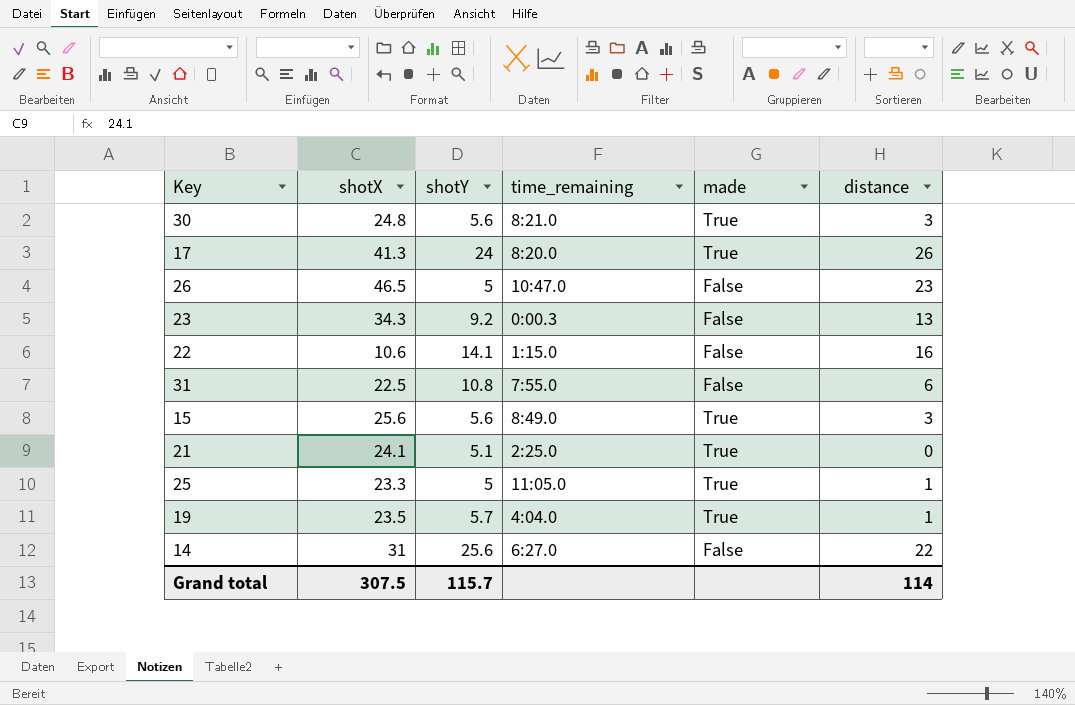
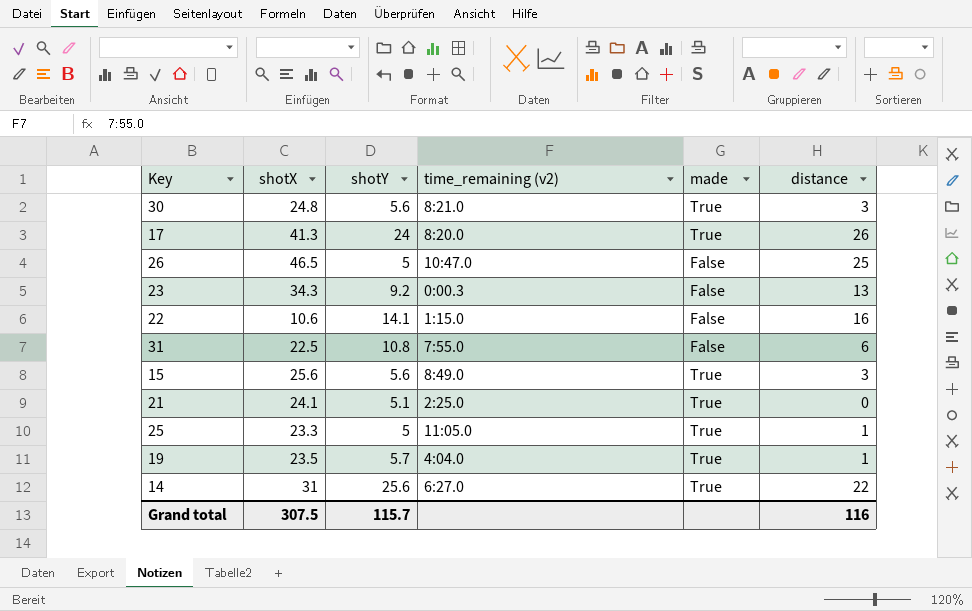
column name: time_remaining -> time_remaining (v2)
26 | distance: 23 -> 25
14 | made: False -> True
Grand total | distance: 114 -> 116

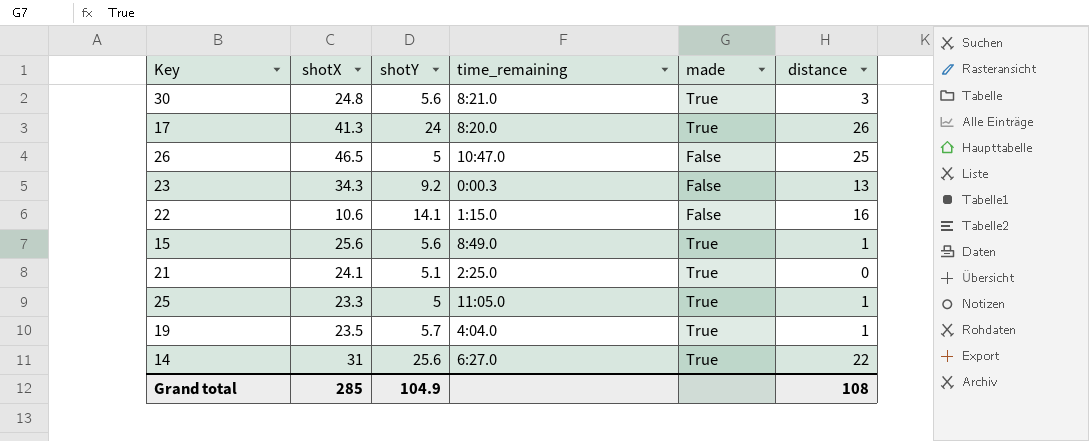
column name: time_remaining (v2) -> time_remaining
row 31: 22.5 | 10.8 | 7:55.0 | False | 6 -> none
15 | distance: 3 -> 1
Grand total | shotX: 307.5 -> 285
Grand total | shotY: 115.7 -> 104.9
Grand total | distance: 116 -> 108

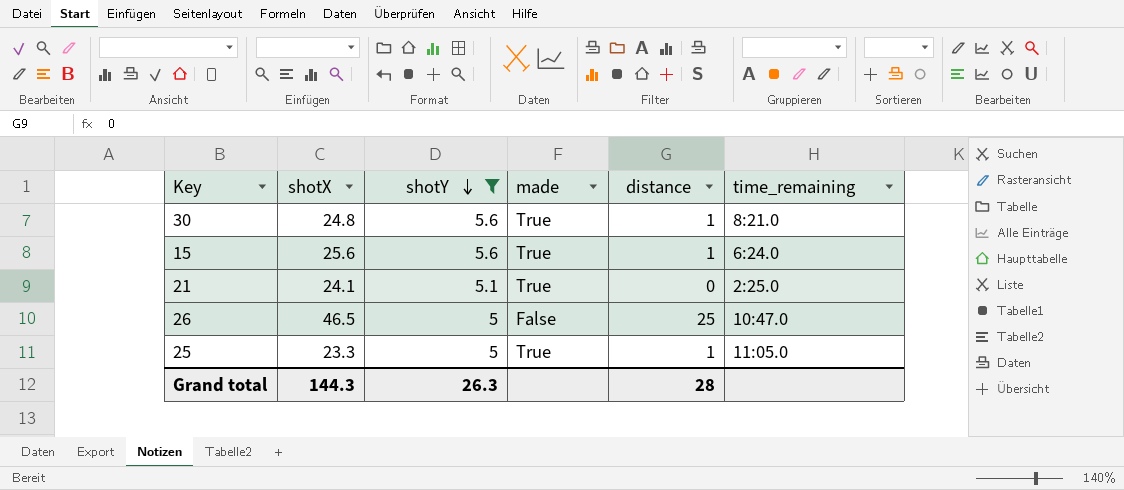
filter: none -> shotY <= 5.6
row order: none -> shotY descending
column time_remaining | position: 4 -> 6
30 | distance: 3 -> 1
15 | time_remaining: 8:49.0 -> 6:24.0
Grand total | shotX: 285 -> 144.3
Grand total | shotY: 104.9 -> 26.3
Grand total | distance: 108 -> 28

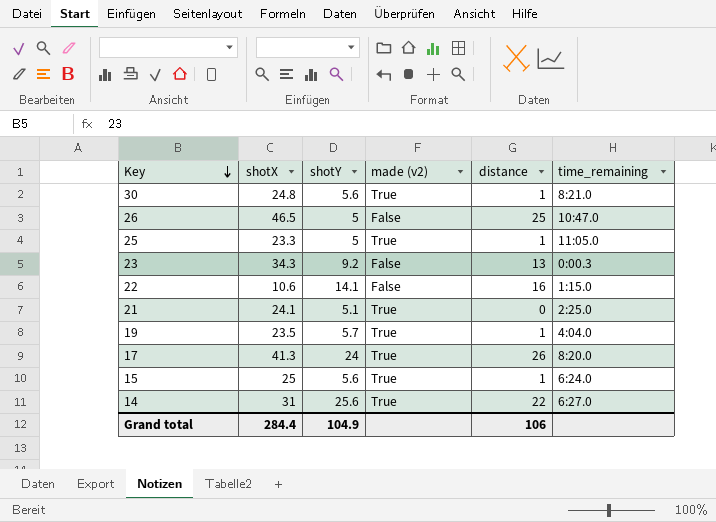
filter: shotY <= 5.6 -> none
row order: shotY descending -> Key descending
column name: made -> made (v2)
15 | shotX: 25.6 -> 25
Grand total | shotX: 144.3 -> 284.4
Grand total | shotY: 26.3 -> 104.9
Grand total | distance: 28 -> 106

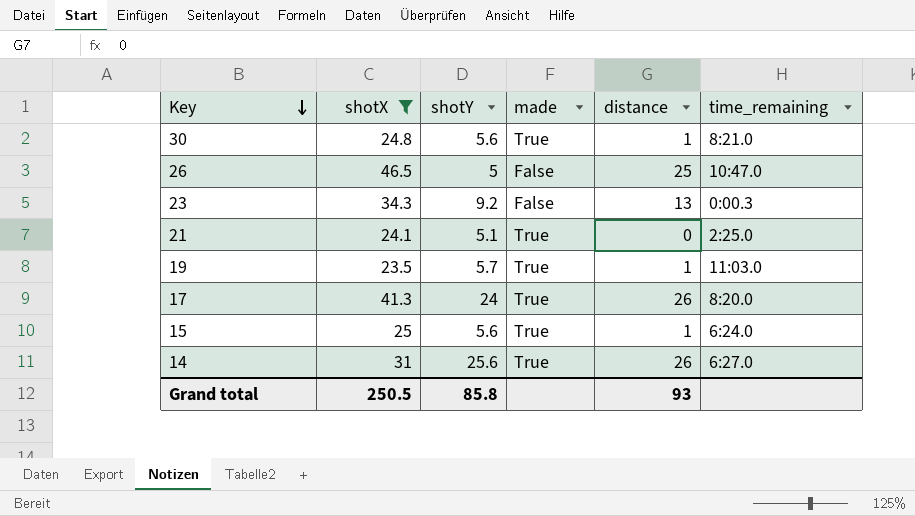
filter: none -> shotX >= 23.5
column name: made (v2) -> made
19 | time_remaining: 4:04.0 -> 11:03.0
14 | distance: 22 -> 26
Grand total | shotX: 284.4 -> 250.5
Grand total | shotY: 104.9 -> 85.8
Grand total | distance: 106 -> 93

